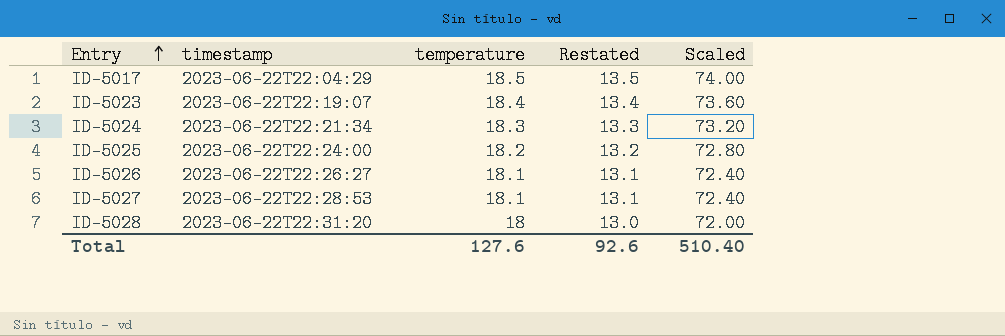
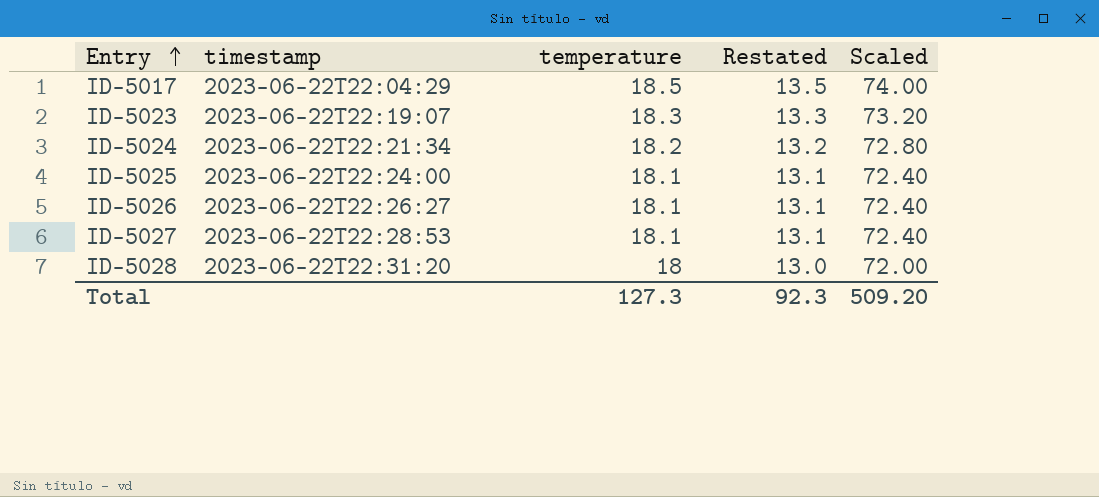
ID-5023 | temperature: 18.4 -> 18.3
ID-5023 | Restated: 13.4 -> 13.3
ID-5023 | Scaled: 73.60 -> 73.20
ID-5024 | temperature: 18.3 -> 18.2
ID-5024 | Restated: 13.3 -> 13.2
ID-5024 | Scaled: 73.20 -> 72.80
ID-5025 | temperature: 18.2 -> 18.1
ID-5025 | Restated: 13.2 -> 13.1
ID-5025 | Scaled: 72.80 -> 72.40
Total | temperature: 127.6 -> 127.3
Total | Restated: 92.6 -> 92.3
Total | Scaled: 510.40 -> 509.20

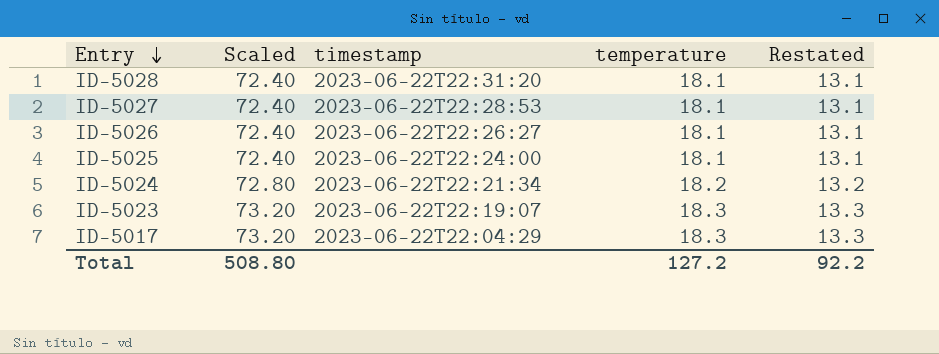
row order: Entry ascending -> Entry descending
column Scaled | position: 5 -> 2
ID-5028 | Scaled: 72.00 -> 72.40
ID-5028 | temperature: 18 -> 18.1
ID-5028 | Restated: 13.0 -> 13.1
ID-5017 | Scaled: 74.00 -> 73.20
ID-5017 | temperature: 18.5 -> 18.3
ID-5017 | Restated: 13.5 -> 13.3
Total | Scaled: 509.20 -> 508.80
Total | temperature: 127.3 -> 127.2
Total | Restated: 92.3 -> 92.2

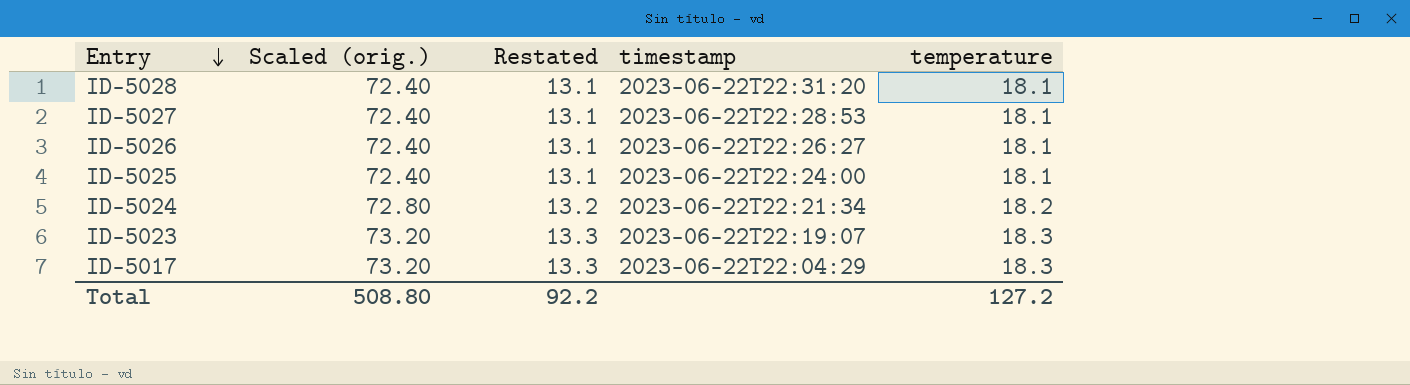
column name: Scaled -> Scaled (orig.)
column Restated | position: 5 -> 3

